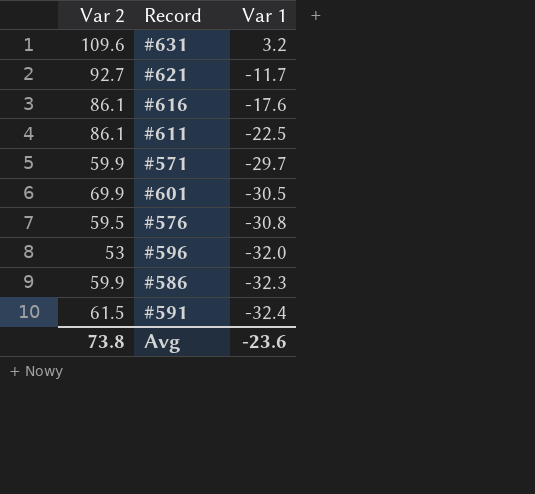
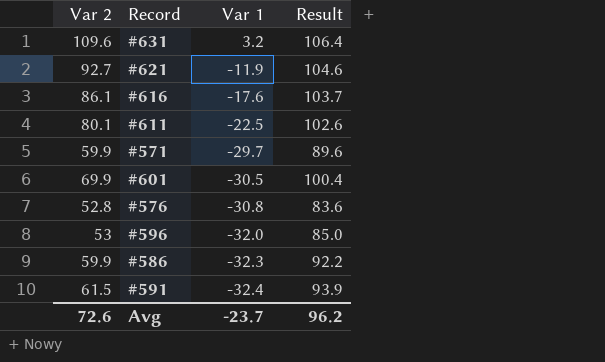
column Result | formula: none -> [Var 2] - [Var 1]
#621 | Var 1: -11.7 -> -11.9
#611 | Var 2: 86.1 -> 80.1
#576 | Var 2: 59.5 -> 52.8
Avg | Var 2: 73.8 -> 72.6
Avg | Var 1: -23.6 -> -23.7

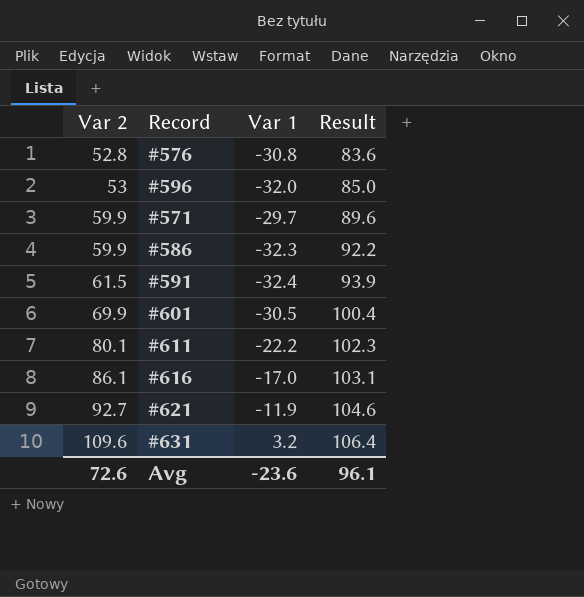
row order: Var 1 descending -> Var 2 ascending
#611 | Var 1: -22.5 -> -22.2
#611 | Result: 102.6 -> 102.3
#616 | Var 1: -17.6 -> -17.0
#616 | Result: 103.7 -> 103.1
Avg | Var 1: -23.7 -> -23.6
Avg | Result: 96.2 -> 96.1

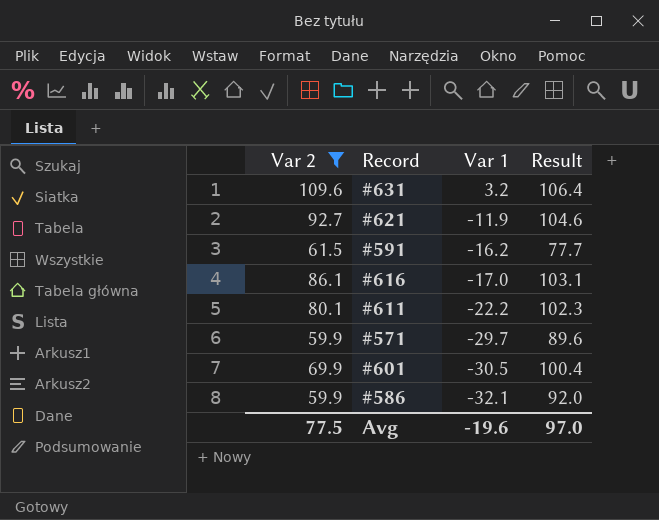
filter: none -> Var 2 >= 59.9
row order: Var 2 ascending -> Var 1 descending
#591 | Var 1: -32.4 -> -16.2
#591 | Result: 93.9 -> 77.7
#586 | Var 1: -32.3 -> -32.1
#586 | Result: 92.2 -> 92.0
Avg | Var 2: 72.6 -> 77.5
Avg | Var 1: -23.6 -> -19.6
Avg | Result: 96.1 -> 97.0

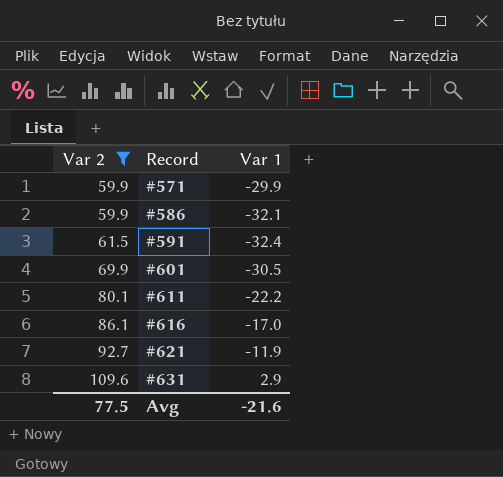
row order: Var 1 descending -> Var 2 ascending
column Result | formula: [Var 2] - [Var 1] -> none
#571 | Var 1: -29.7 -> -29.9
#591 | Var 1: -16.2 -> -32.4
#631 | Var 1: 3.2 -> 2.9
Avg | Var 1: -19.6 -> -21.6

